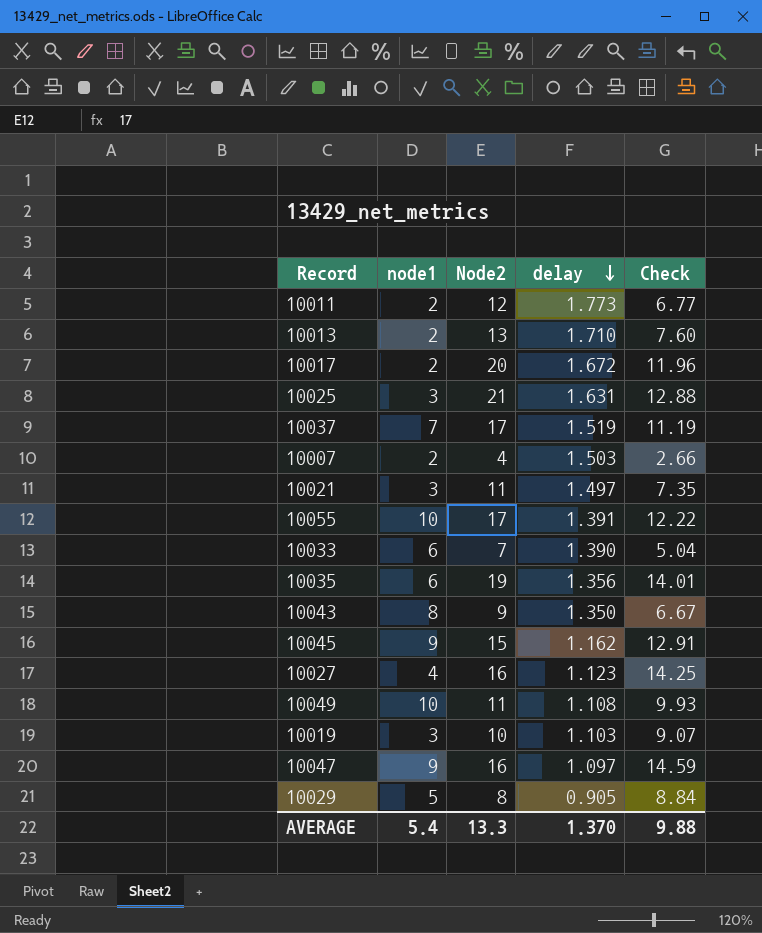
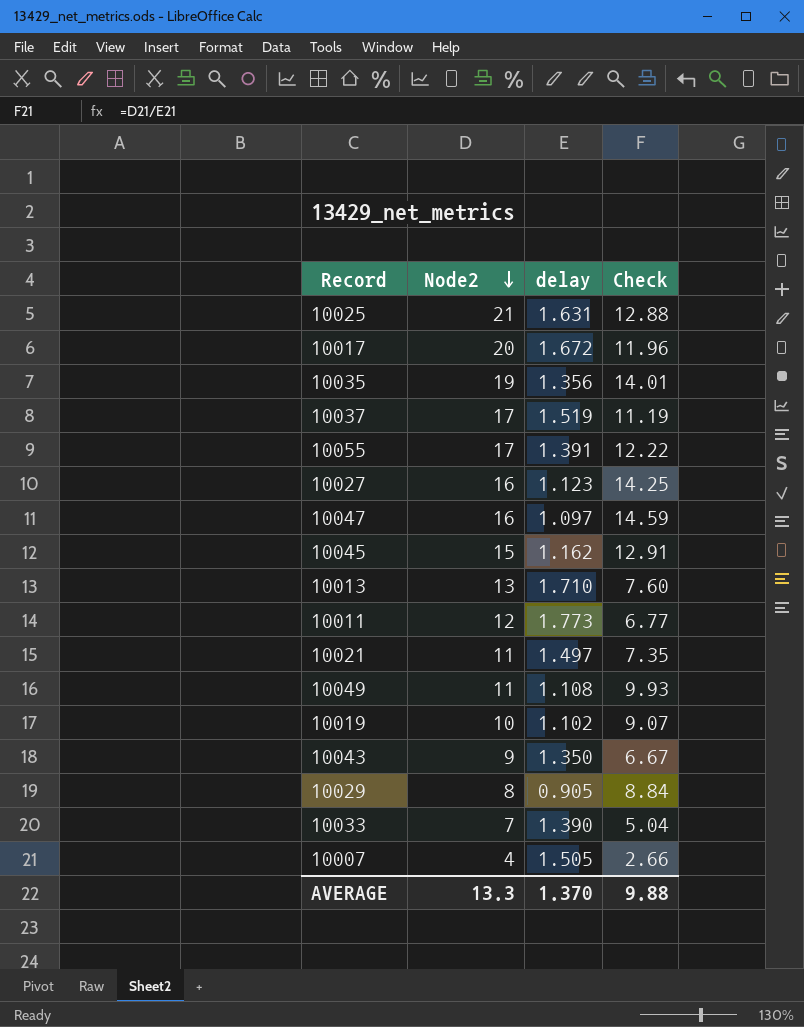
row order: delay descending -> Node2 descending
column node1 | position: 2 -> none
10019 | delay: 1.103 -> 1.102
10007 | delay: 1.503 -> 1.505

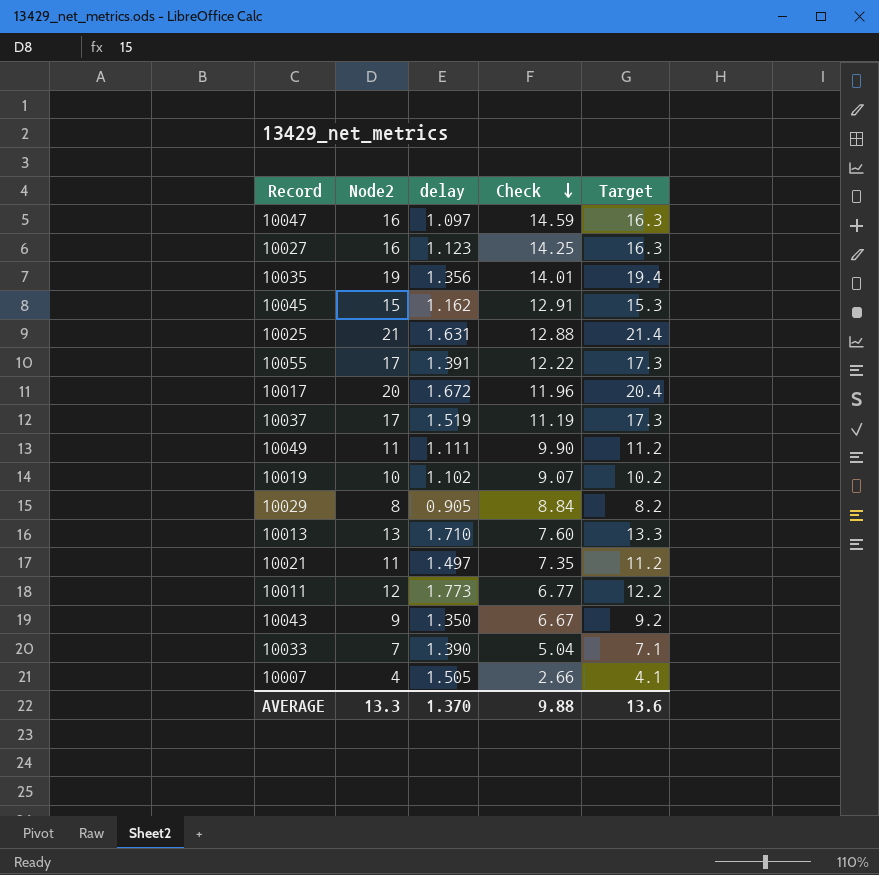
row order: Node2 descending -> Check descending
column Target | formula: none -> [Node2] * 1.02
10049 | delay: 1.108 -> 1.111
10049 | Check: 9.93 -> 9.90

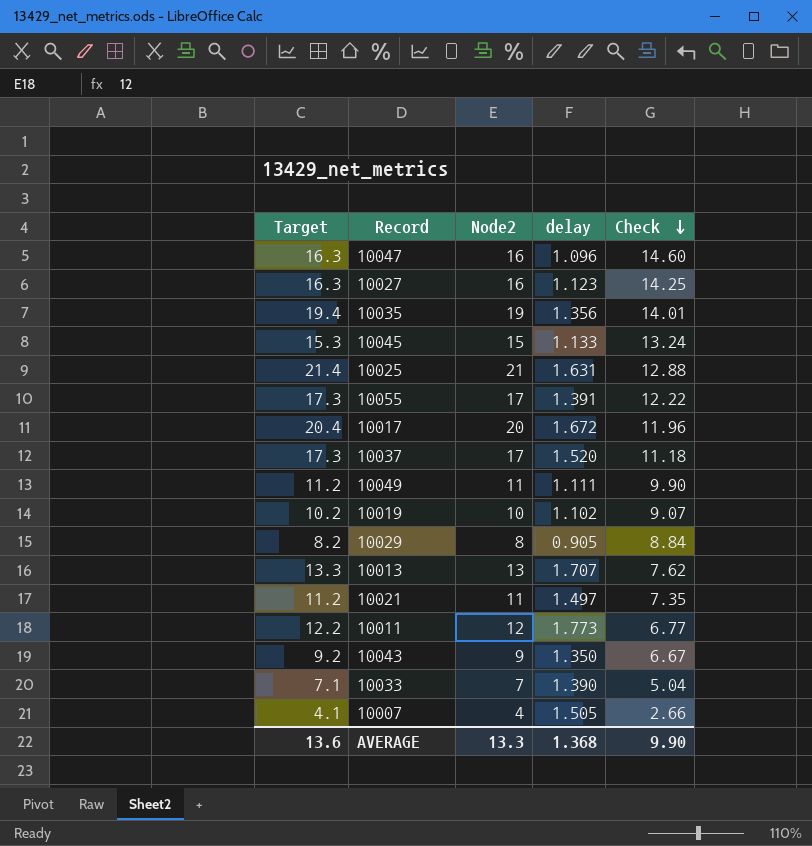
column Target | position: 5 -> 1
10047 | delay: 1.097 -> 1.096
10047 | Check: 14.59 -> 14.60
10045 | delay: 1.162 -> 1.133
10045 | Check: 12.91 -> 13.24
10037 | delay: 1.519 -> 1.520
10037 | Check: 11.19 -> 11.18
10013 | delay: 1.710 -> 1.707
10013 | Check: 7.60 -> 7.62
AVERAGE | delay: 1.370 -> 1.368
AVERAGE | Check: 9.88 -> 9.90

